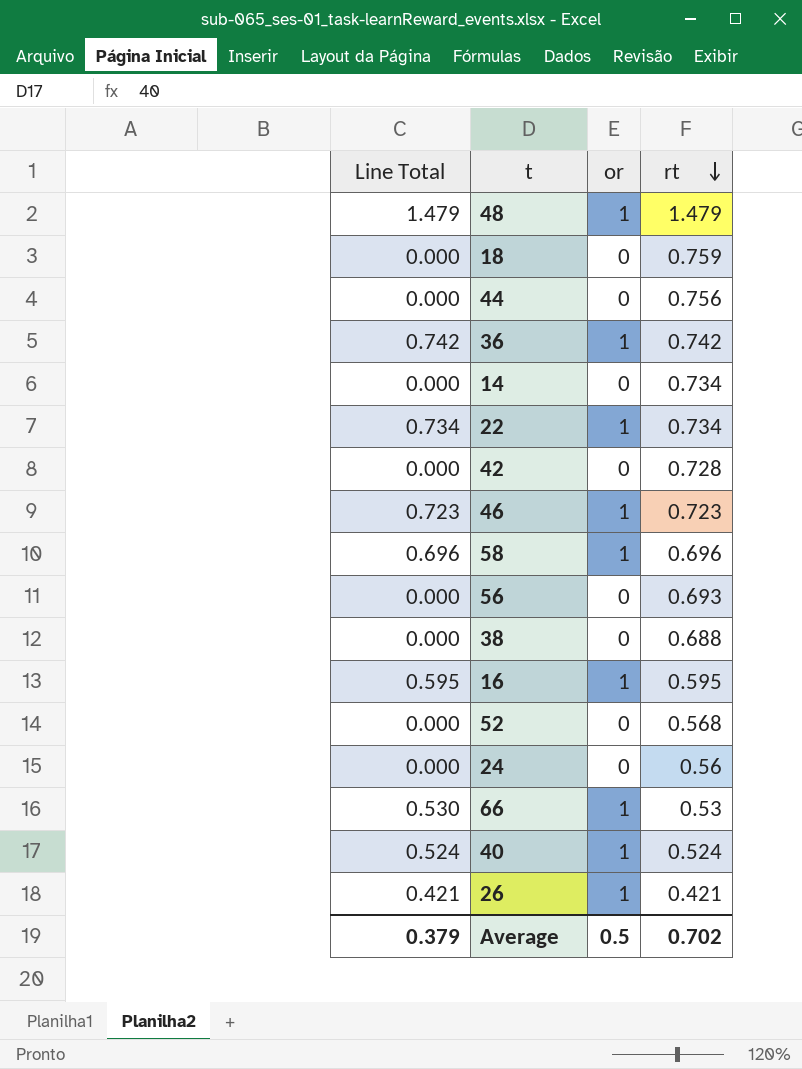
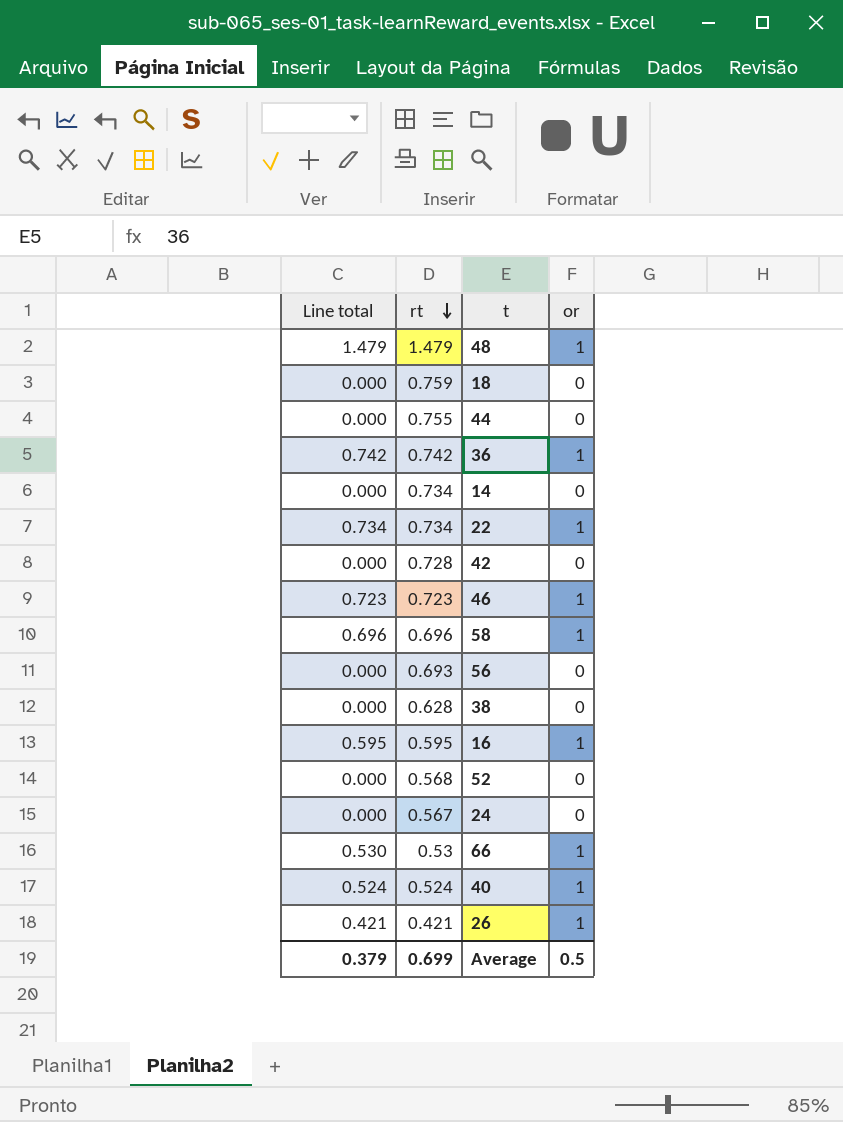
column name: Line Total -> Line total
column rt | position: 4 -> 2
44 | rt: 0.756 -> 0.755
38 | rt: 0.688 -> 0.628
24 | rt: 0.56 -> 0.567
Average | rt: 0.702 -> 0.699

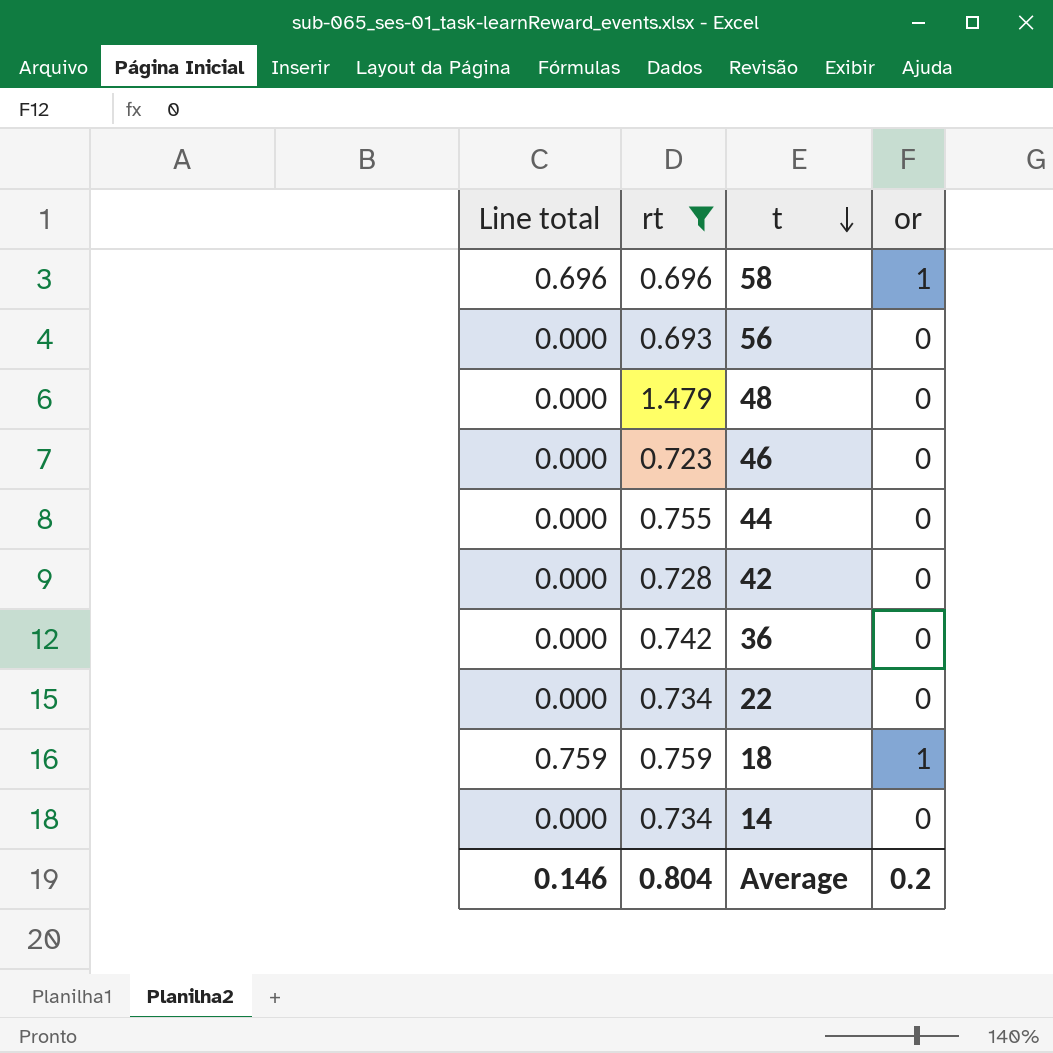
filter: none -> rt >= 0.693
row order: rt descending -> t descending
48 | Line total: 1.479 -> 0.000
48 | or: 1 -> 0
46 | Line total: 0.723 -> 0.000
46 | or: 1 -> 0
36 | Line total: 0.742 -> 0.000
36 | or: 1 -> 0
22 | Line total: 0.734 -> 0.000
22 | or: 1 -> 0
18 | Line total: 0.000 -> 0.759
18 | or: 0 -> 1
Average | Line total: 0.379 -> 0.146
Average | rt: 0.699 -> 0.804
Average | or: 0.5 -> 0.2

